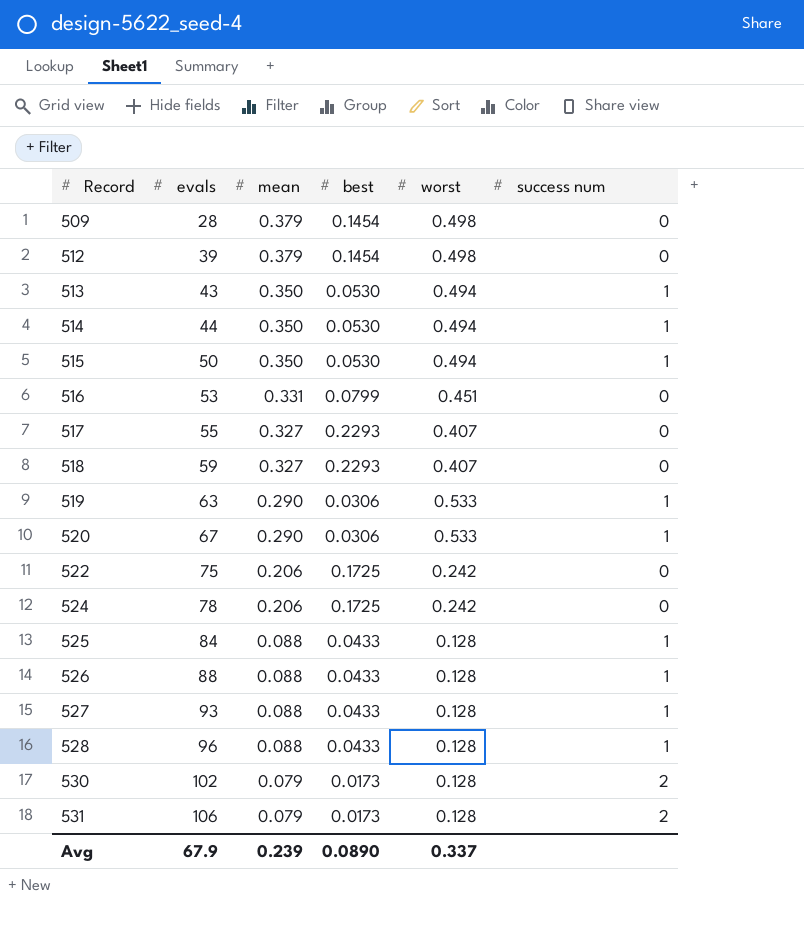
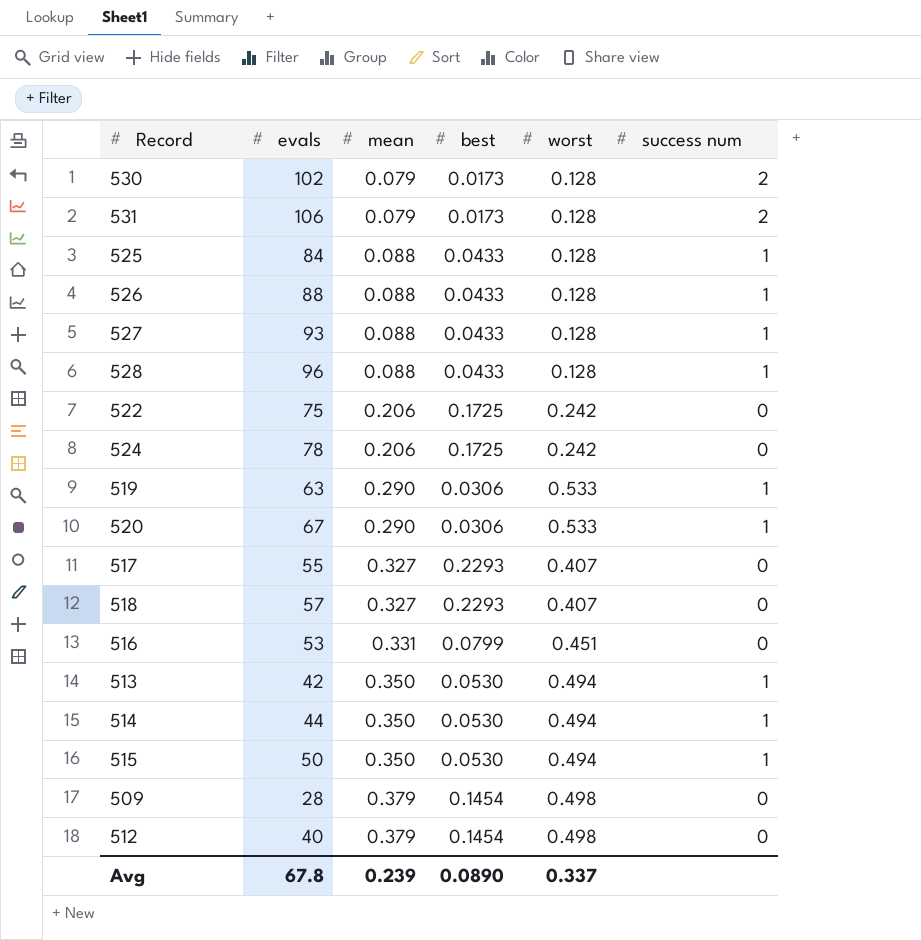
row order: Record ascending -> mean ascending
518 | evals: 59 -> 57
513 | evals: 43 -> 42
512 | evals: 39 -> 40
Avg | evals: 67.9 -> 67.8

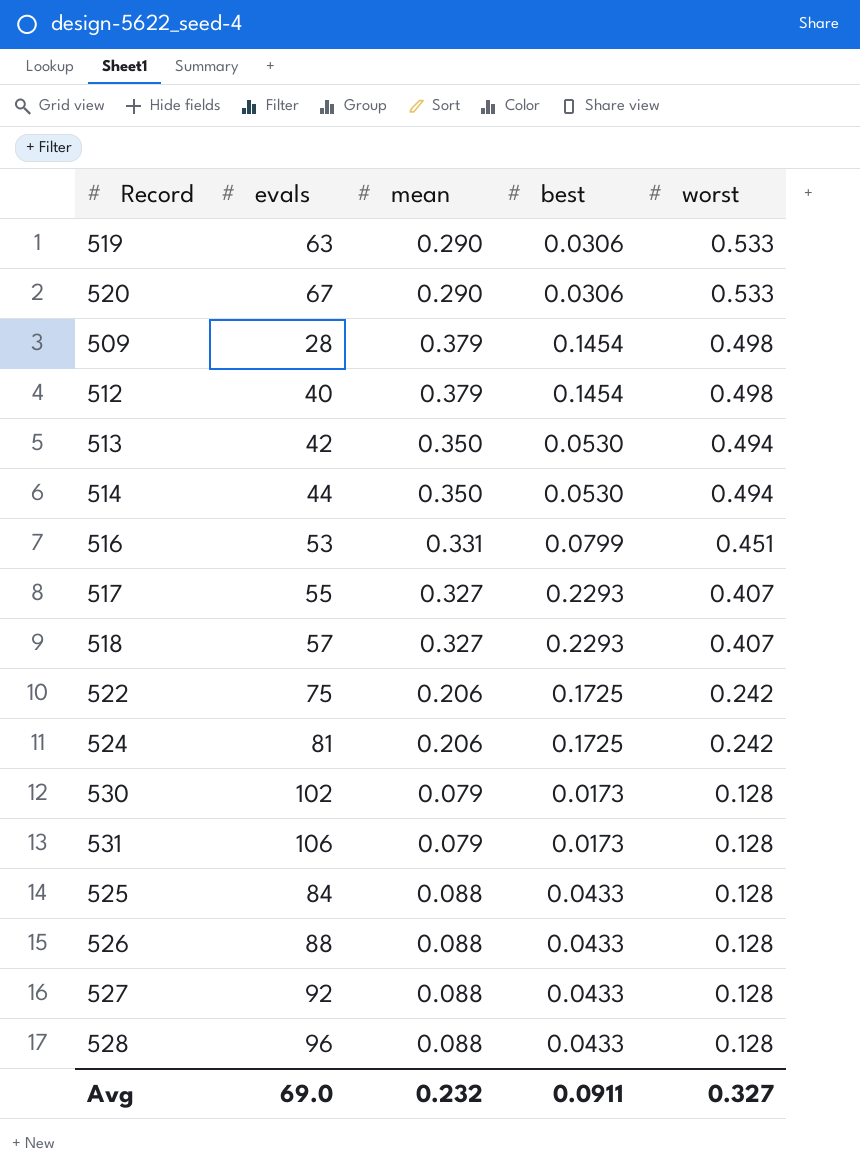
row order: mean ascending -> worst descending
column success num | position: 6 -> none
row 515: 50 | 0.350 | 0.0530 | 0.494 | 1 -> none
524 | evals: 78 -> 81
527 | evals: 93 -> 92
Avg | evals: 67.8 -> 69.0
Avg | mean: 0.239 -> 0.232
Avg | best: 0.0890 -> 0.0911
Avg | worst: 0.337 -> 0.327

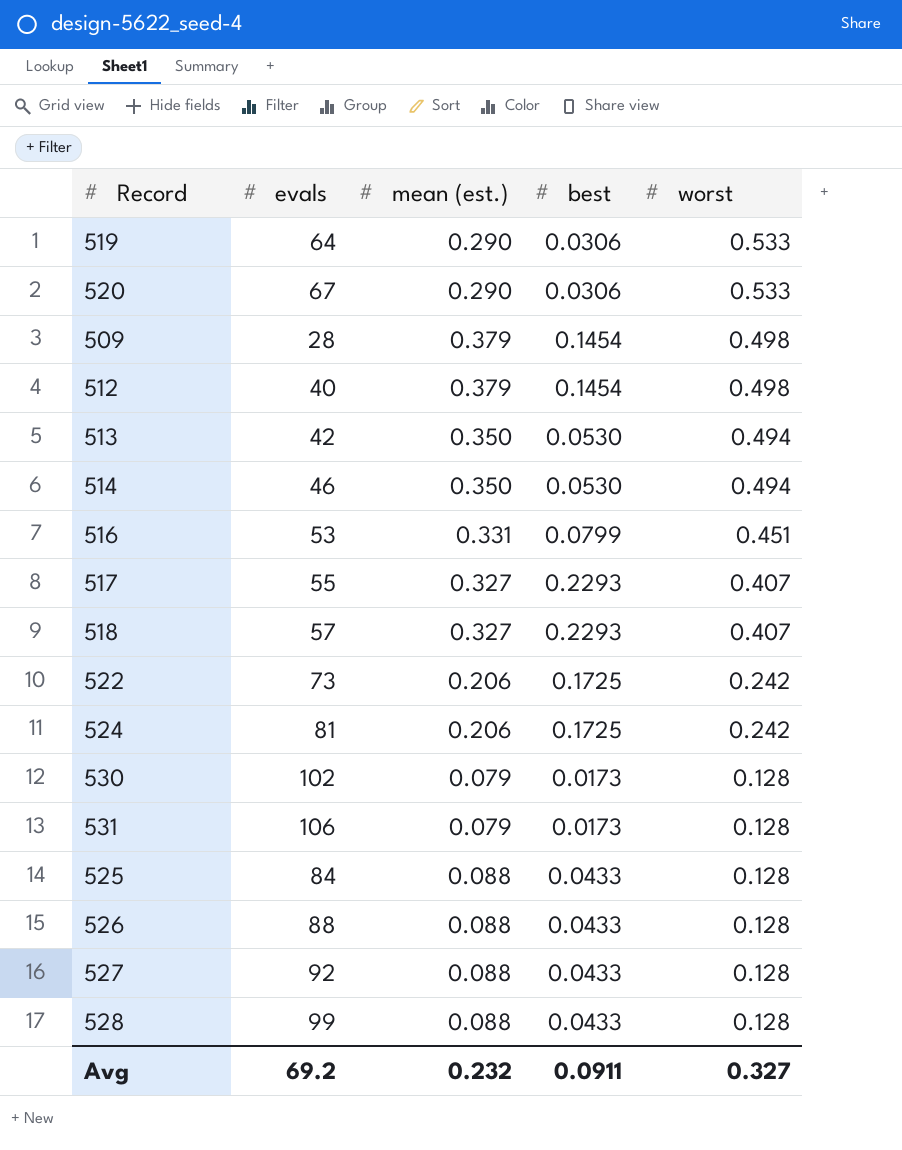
column name: mean -> mean (est.)
519 | evals: 63 -> 64
514 | evals: 44 -> 46
522 | evals: 75 -> 73
528 | evals: 96 -> 99
Avg | evals: 69.0 -> 69.2

